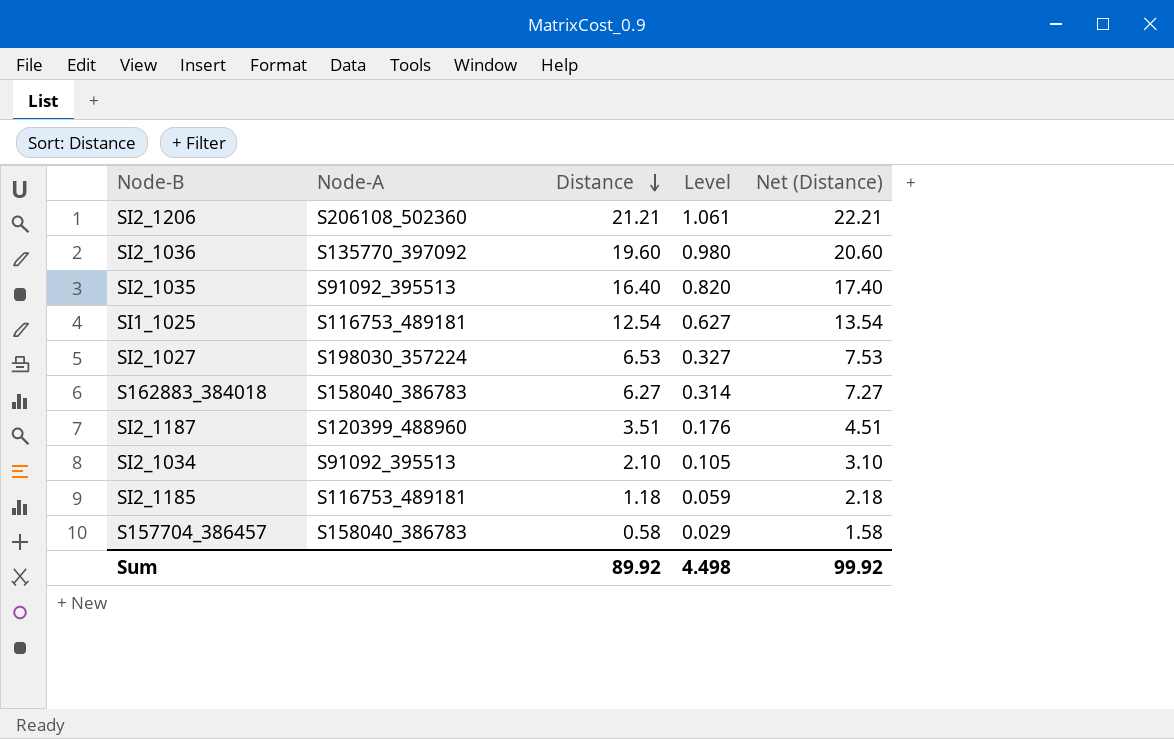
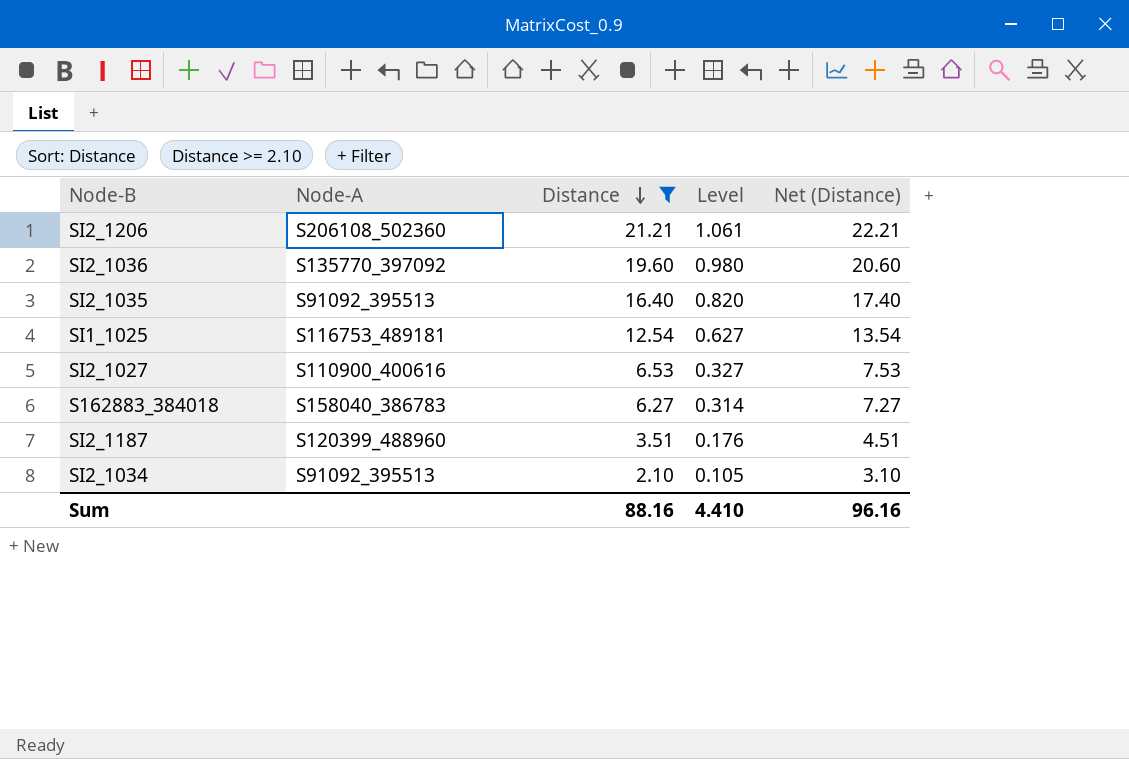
filter: none -> Distance >= 2.10
SI2_1027 | Node-A: S198030_357224 -> S110900_400616
Sum | Distance: 89.92 -> 88.16
Sum | Level: 4.498 -> 4.410
Sum | Net (Distance): 99.92 -> 96.16

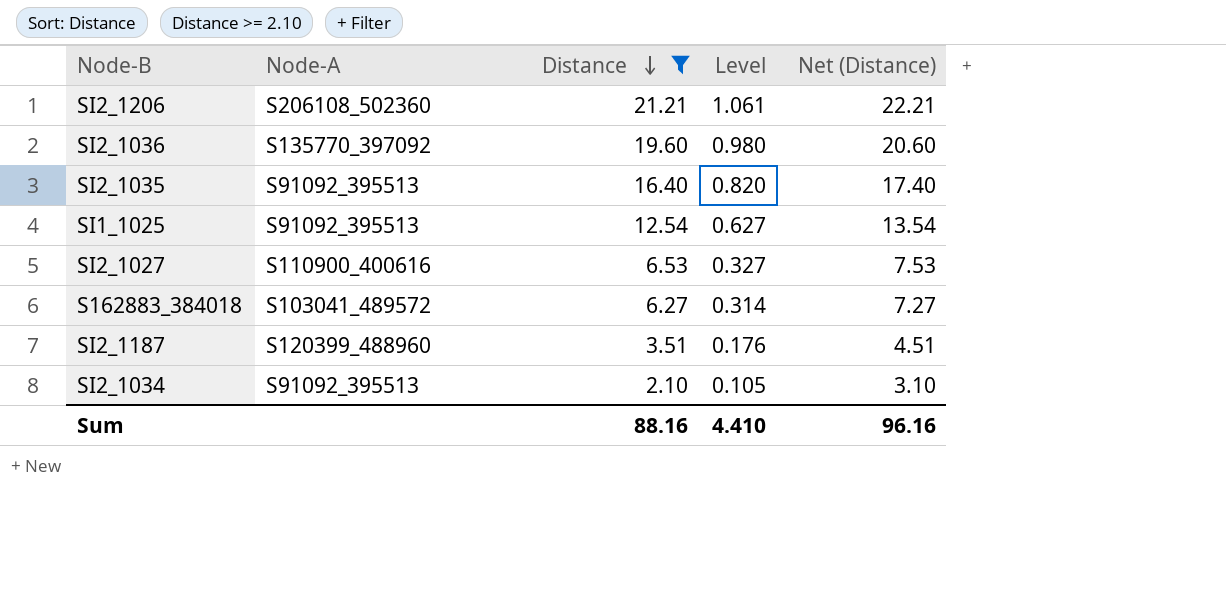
SI1_1025 | Node-A: S116753_489181 -> S91092_395513
S162883_384018 | Node-A: S158040_386783 -> S103041_489572

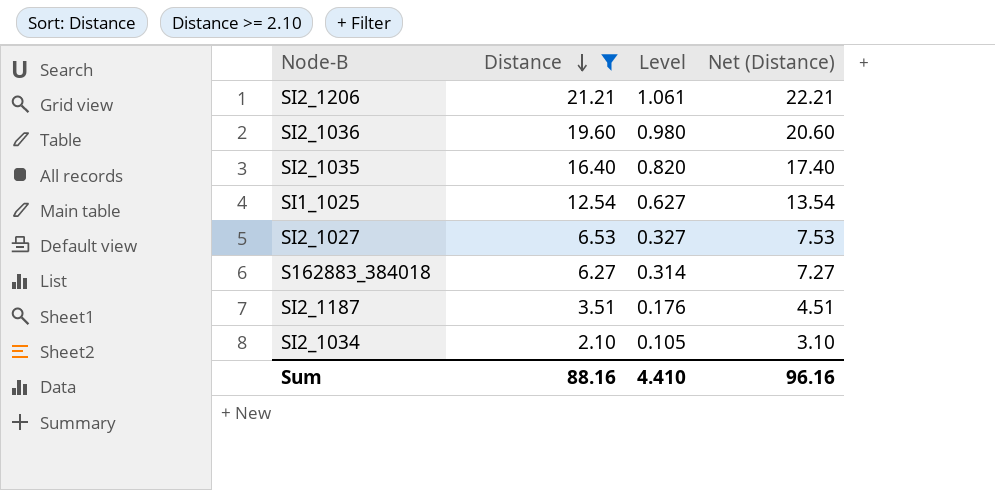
column Node-A | position: 2 -> none

